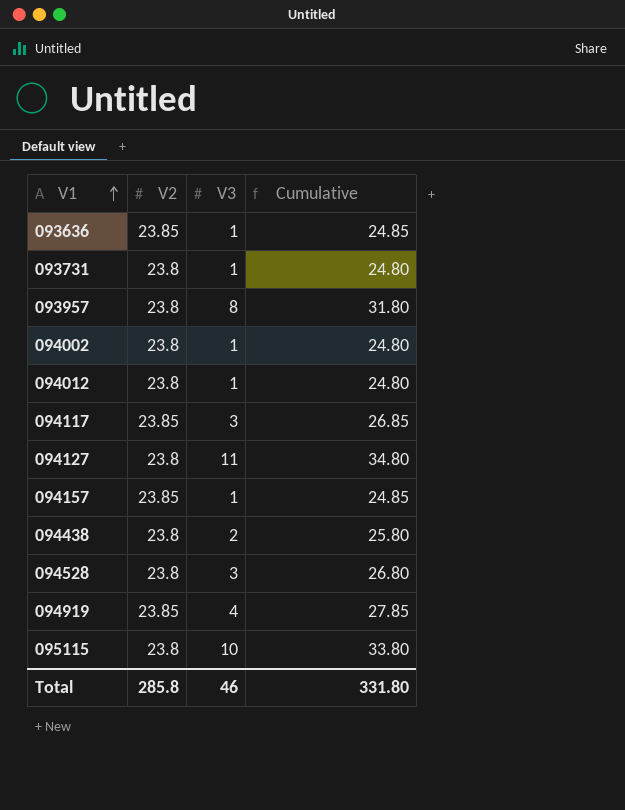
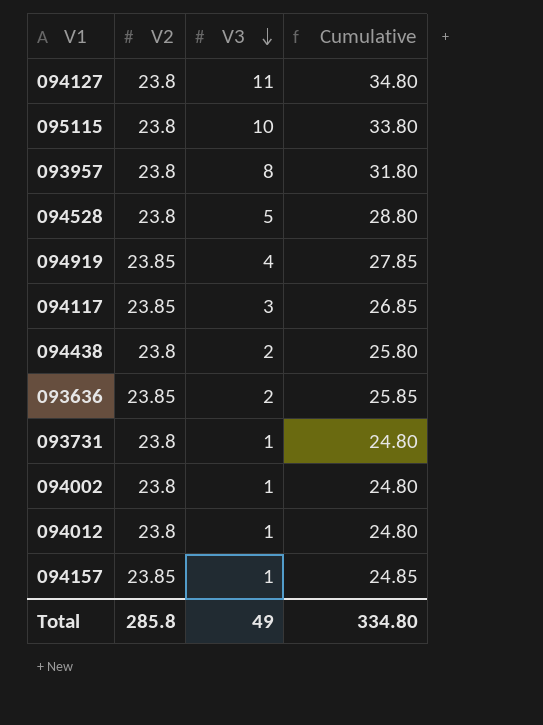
row order: V1 ascending -> V3 descending
094528 | V3: 3 -> 5
094528 | Cumulative: 26.80 -> 28.80
093636 | V3: 1 -> 2
093636 | Cumulative: 24.85 -> 25.85
Total | V3: 46 -> 49
Total | Cumulative: 331.80 -> 334.80

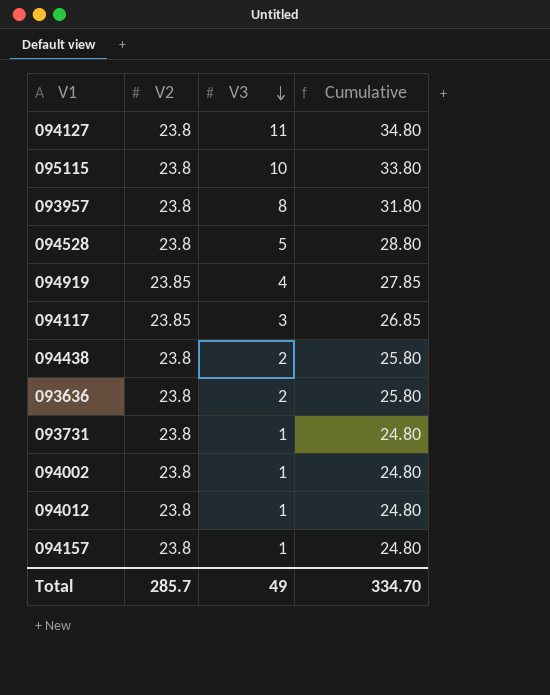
093636 | V2: 23.85 -> 23.8
093636 | Cumulative: 25.85 -> 25.80
094157 | V2: 23.85 -> 23.8
094157 | Cumulative: 24.85 -> 24.80
Total | V2: 285.8 -> 285.7
Total | Cumulative: 334.80 -> 334.70

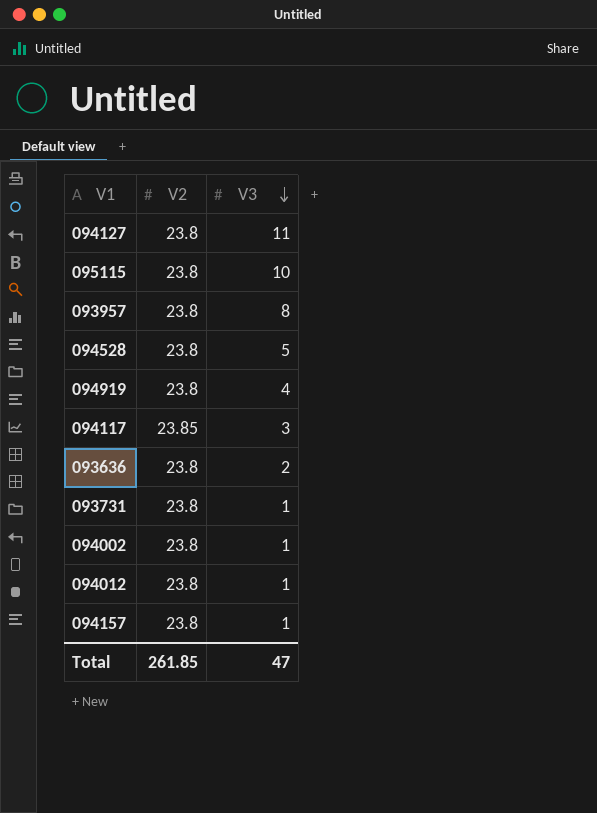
column Cumulative | formula: [V2] + [V3] -> none
row 094438: 23.8 | 2 | 25.80 -> none
094919 | V2: 23.85 -> 23.8
Total | V2: 285.7 -> 261.85
Total | V3: 49 -> 47

